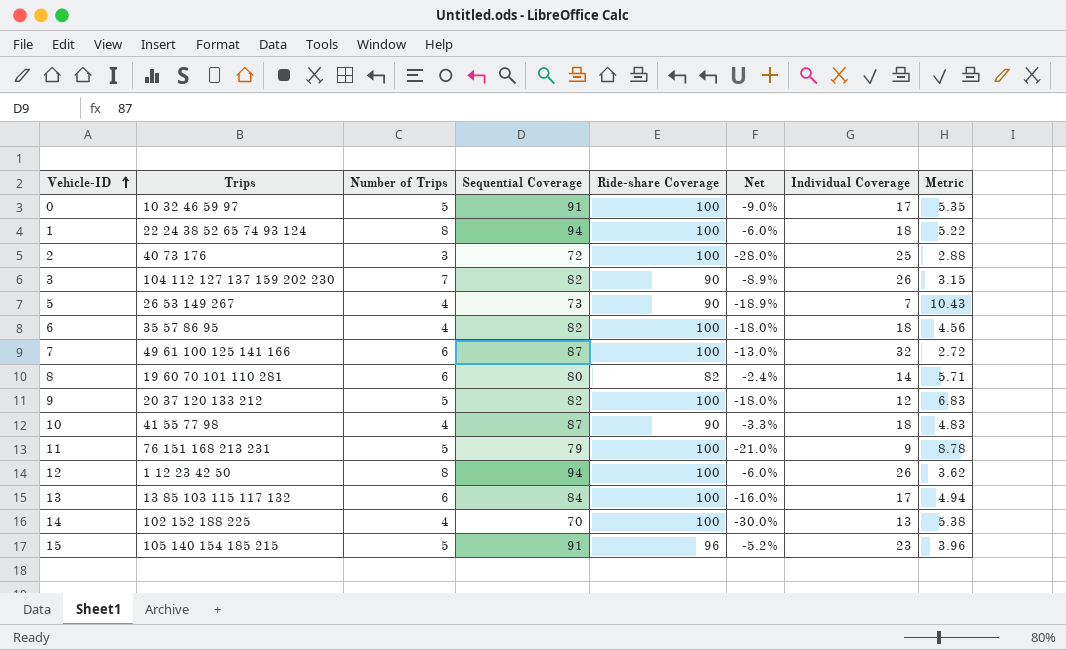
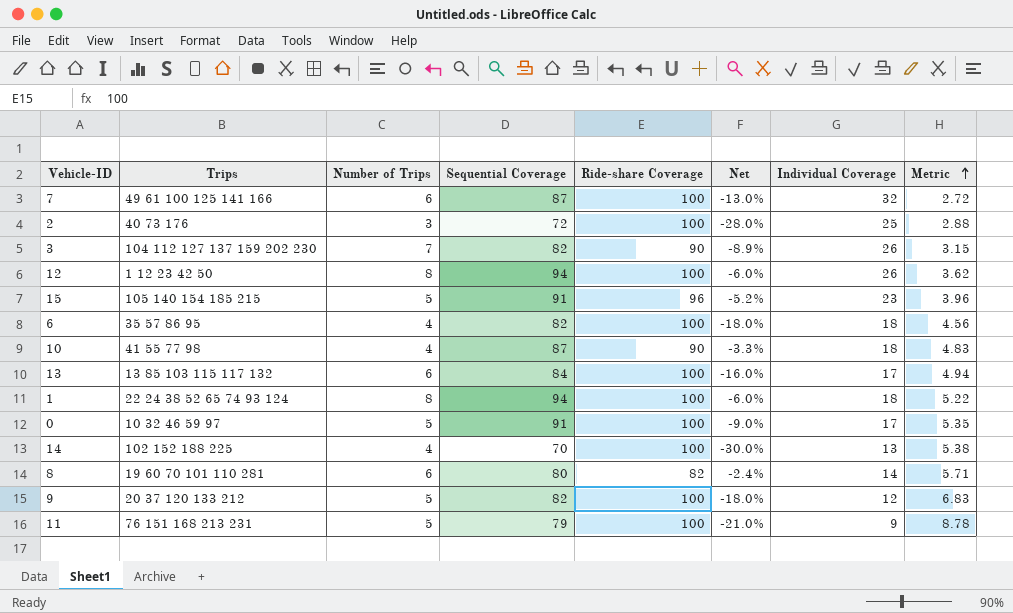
row order: Vehicle-ID ascending -> Metric ascending
row 5: 26 53 149 267 | 4 | 73 | 90 | -18.9% | 7 | 10.43 -> none

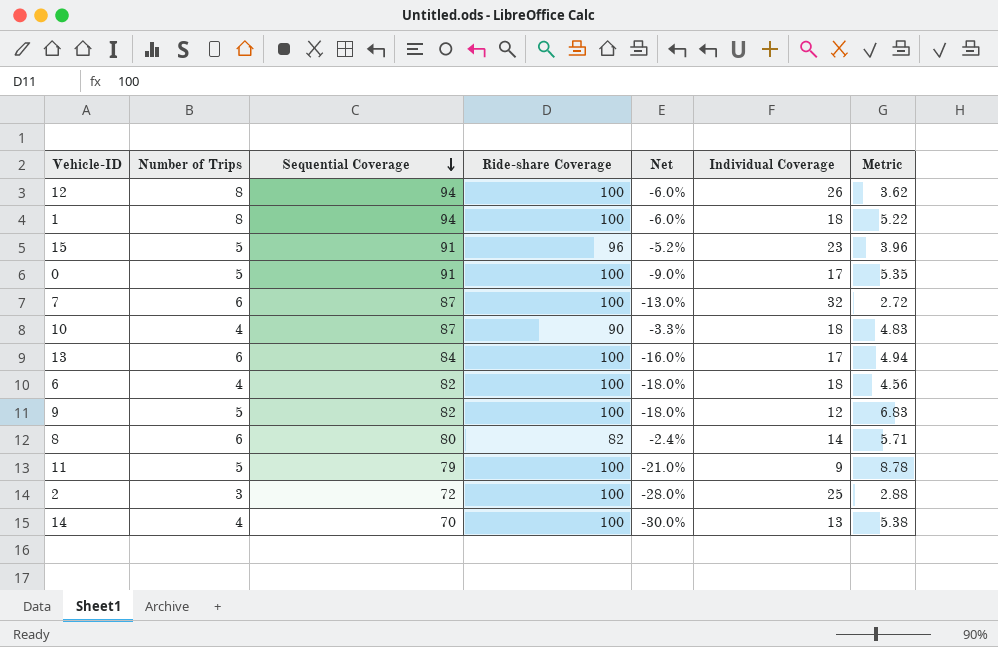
row order: Metric ascending -> Sequential Coverage descending
column Trips | position: 2 -> none
row 3: 104 112 127 137 159 202 230 | 7 | 82 | 90 | -8.9% | 26 | 3.15 -> none

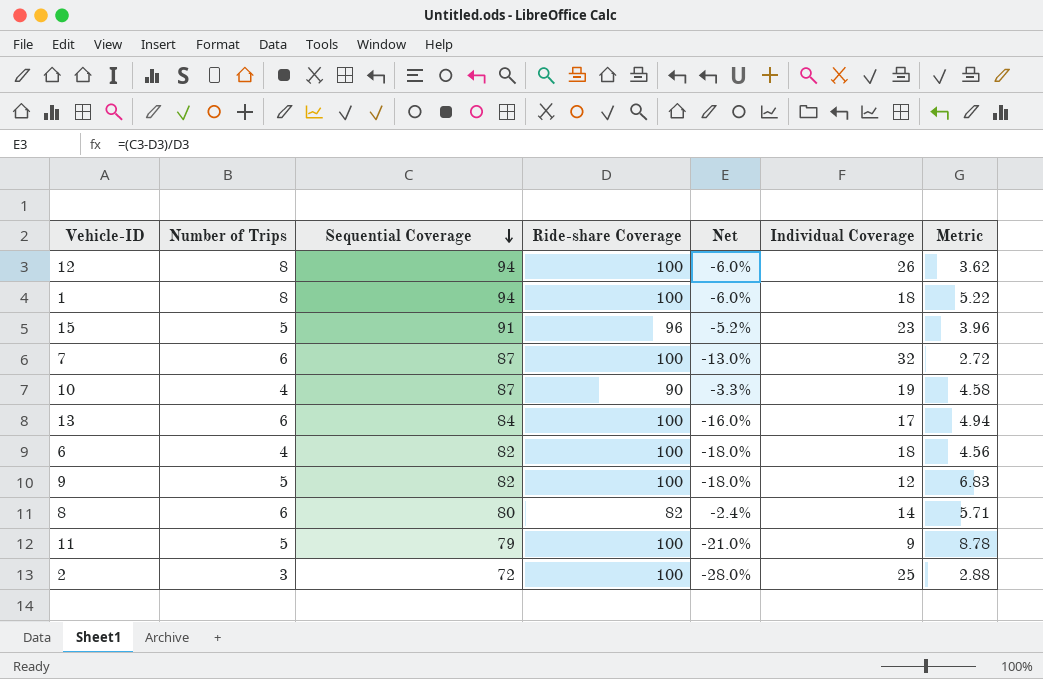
row 0: 5 | 91 | 100 | -9.0% | 17 | 5.35 -> none
row 14: 4 | 70 | 100 | -30.0% | 13 | 5.38 -> none
10 | Individual Coverage: 18 -> 19
10 | Metric: 4.83 -> 4.58

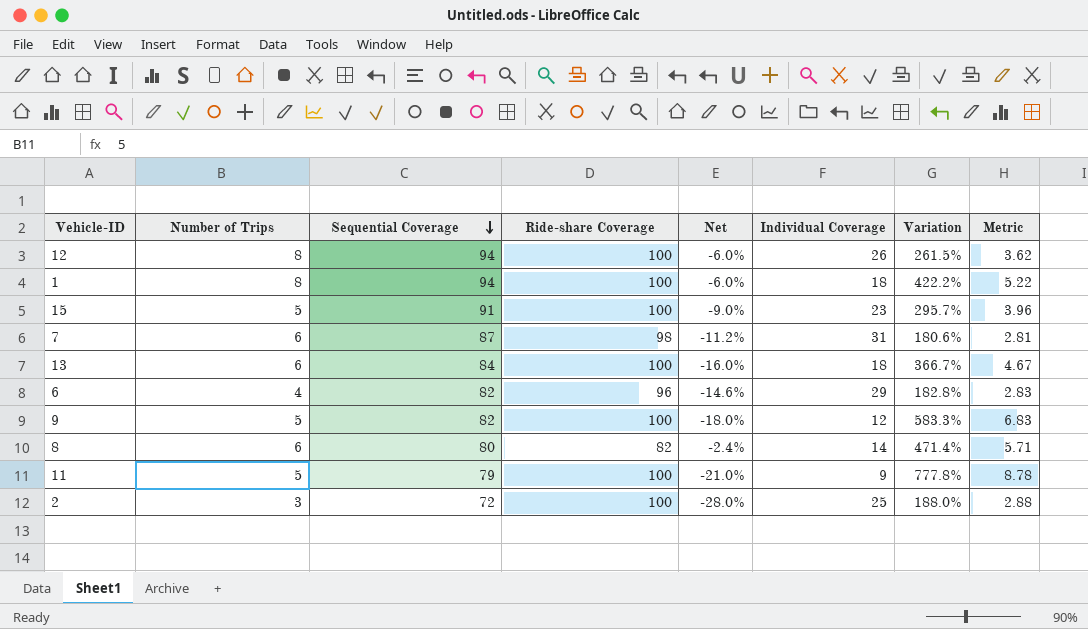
column Variation | formula: none -> ([Sequential Coverage] - [Individual Coverage]) / [Individual Coverage]
row 10: 4 | 87 | 90 | -3.3% | 19 | 4.58 -> none
15 | Ride-share Coverage: 96 -> 100
15 | Net: -5.2% -> -9.0%
7 | Ride-share Coverage: 100 -> 98
7 | Net: -13.0% -> -11.2%
7 | Individual Coverage: 32 -> 31
7 | Metric: 2.72 -> 2.81
13 | Individual Coverage: 17 -> 18
13 | Metric: 4.94 -> 4.67
6 | Ride-share Coverage: 100 -> 96
6 | Net: -18.0% -> -14.6%
6 | Individual Coverage: 18 -> 29
6 | Metric: 4.56 -> 2.83

